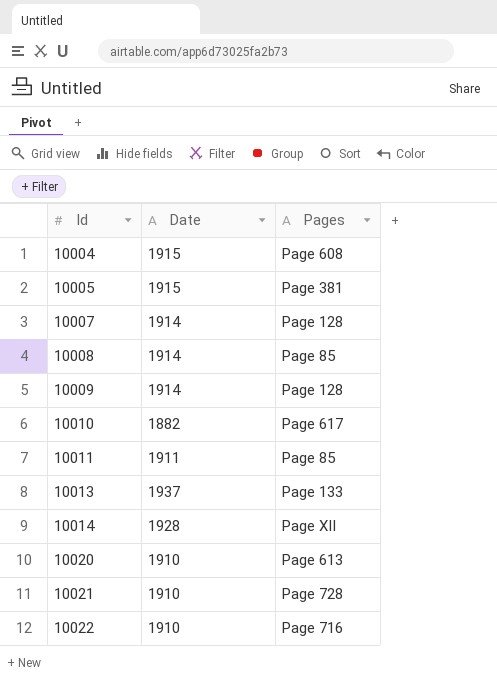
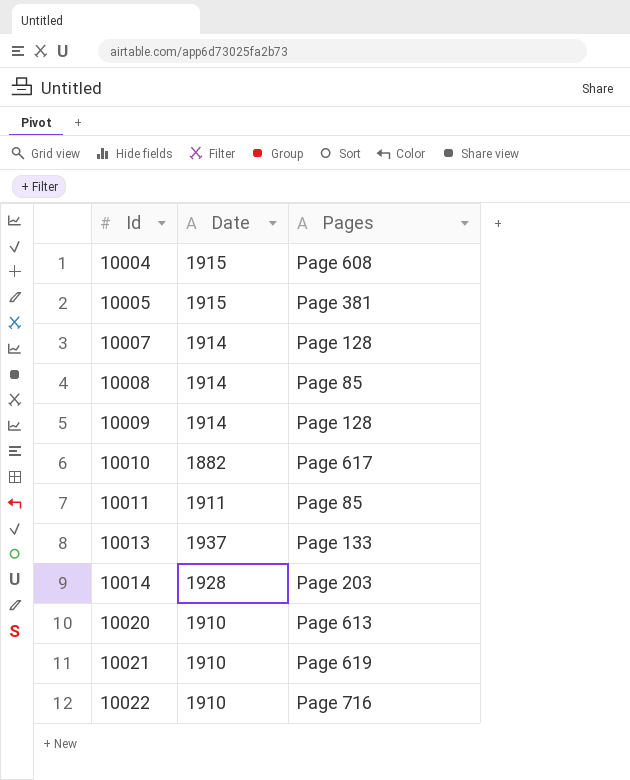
10014 | Pages: Page XII -> Page 203
10021 | Pages: Page 728 -> Page 619

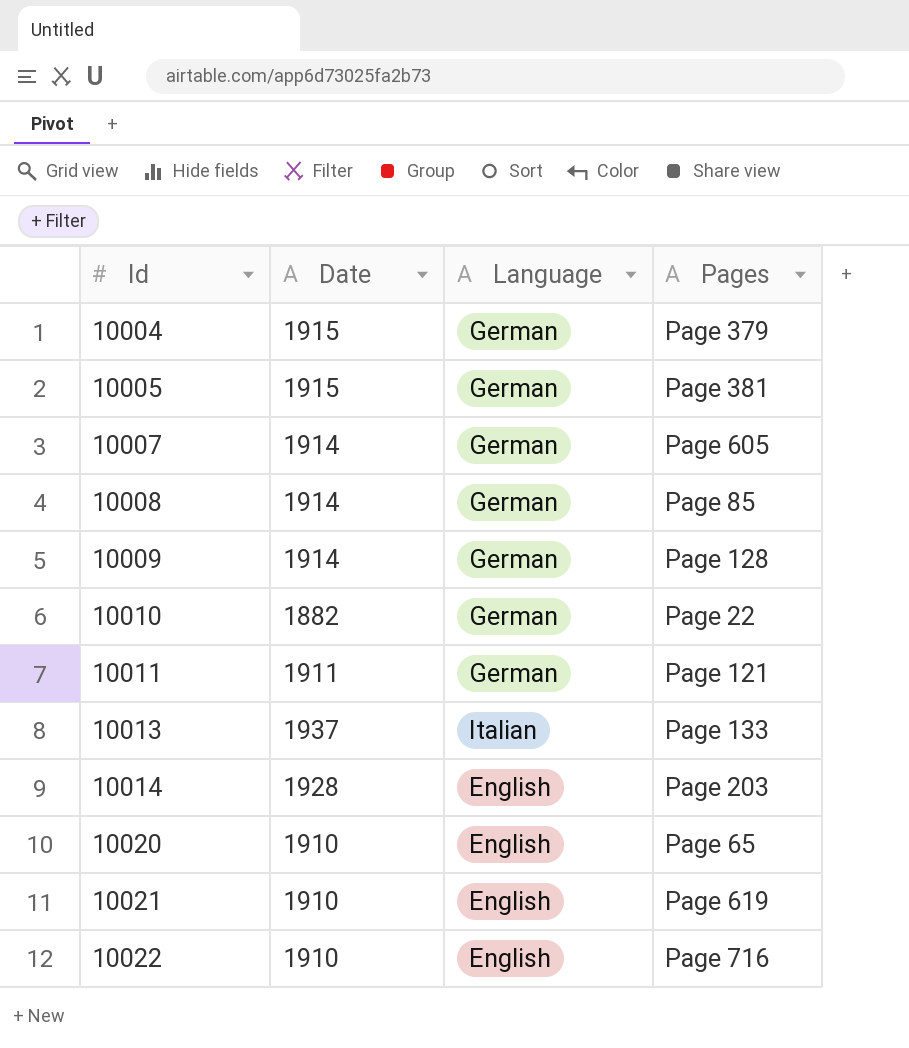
column Language | position: none -> 3
10004 | Pages: Page 608 -> Page 379
10007 | Pages: Page 128 -> Page 605
10010 | Pages: Page 617 -> Page 22
10011 | Pages: Page 85 -> Page 121
10020 | Pages: Page 613 -> Page 65

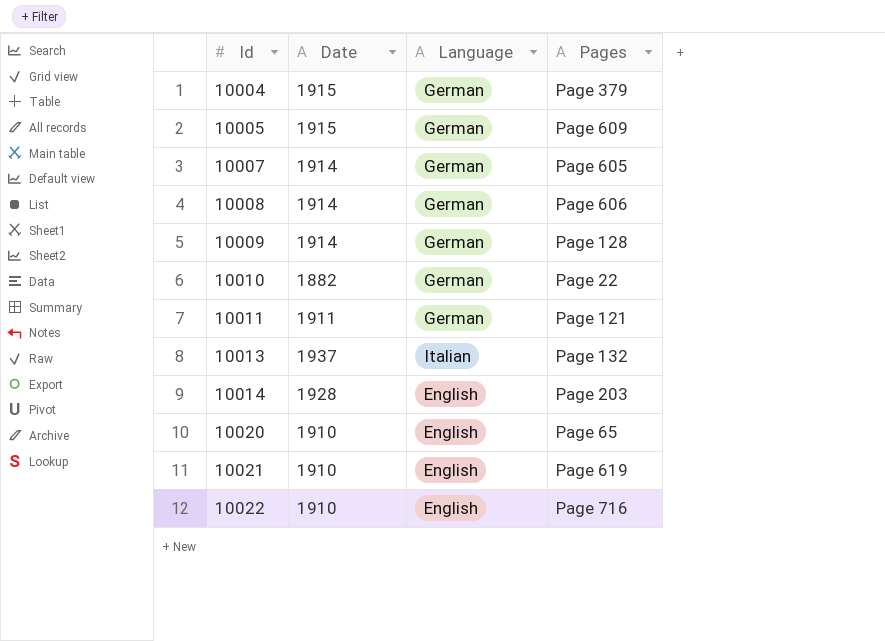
10005 | Pages: Page 381 -> Page 609
10008 | Pages: Page 85 -> Page 606
10013 | Pages: Page 133 -> Page 132

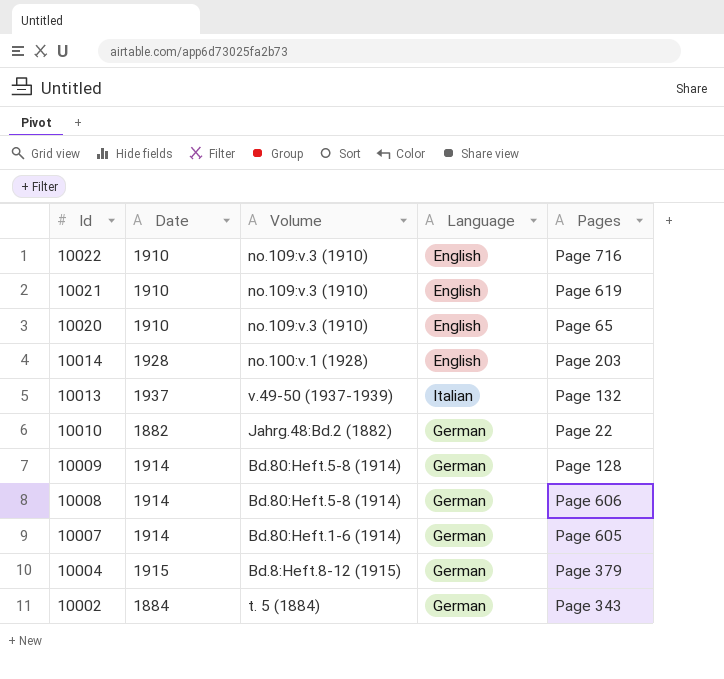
row order: Id ascending -> Id descending
column Volume | position: none -> 3
row 10005: 1915 | German | Page 609 -> none
row 10011: 1911 | German | Page 121 -> none
row 10002: none -> 1884 | t. 5 (1884) | German | Page 343

